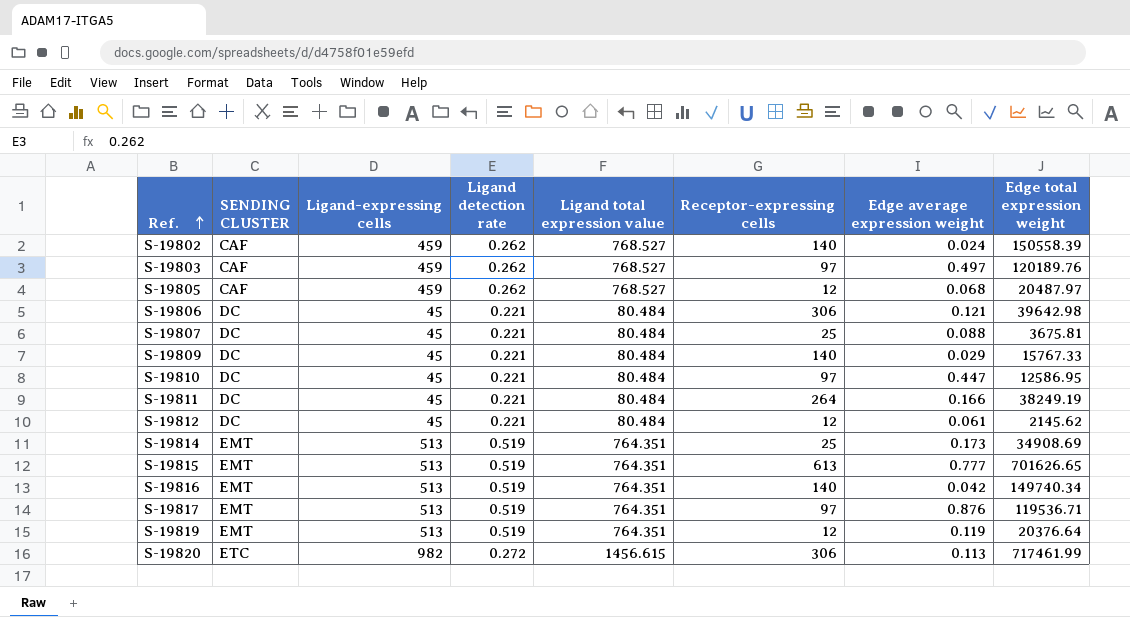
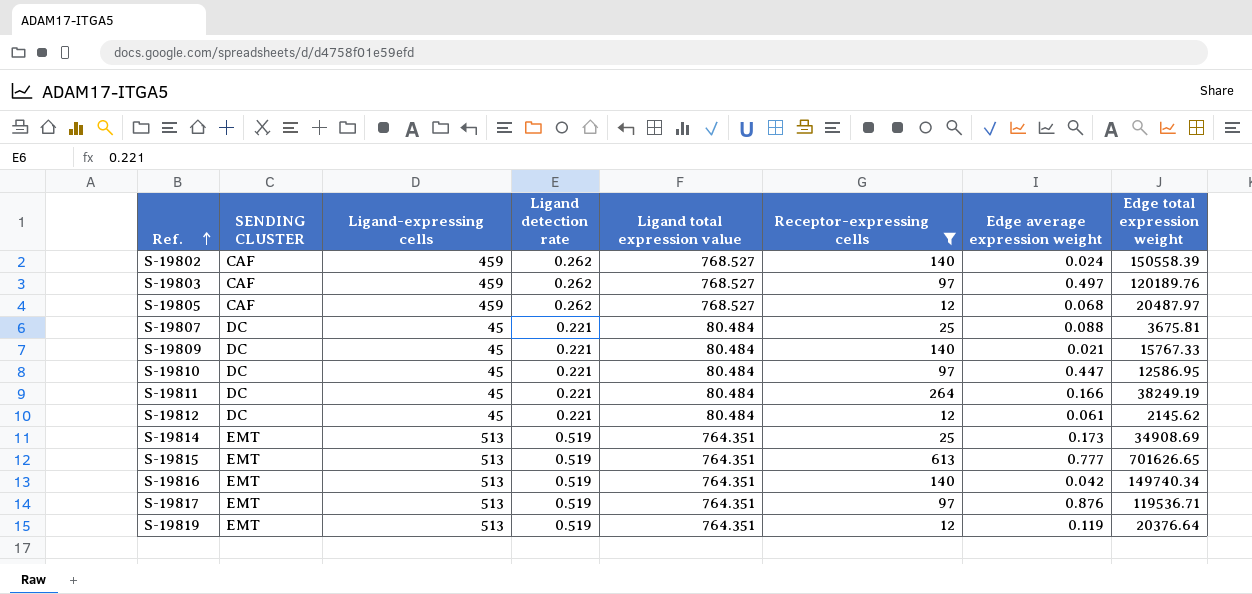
filter: none -> Receptor-expressing cells != 306
S-19809 | Edge average expression weight: 0.029 -> 0.021

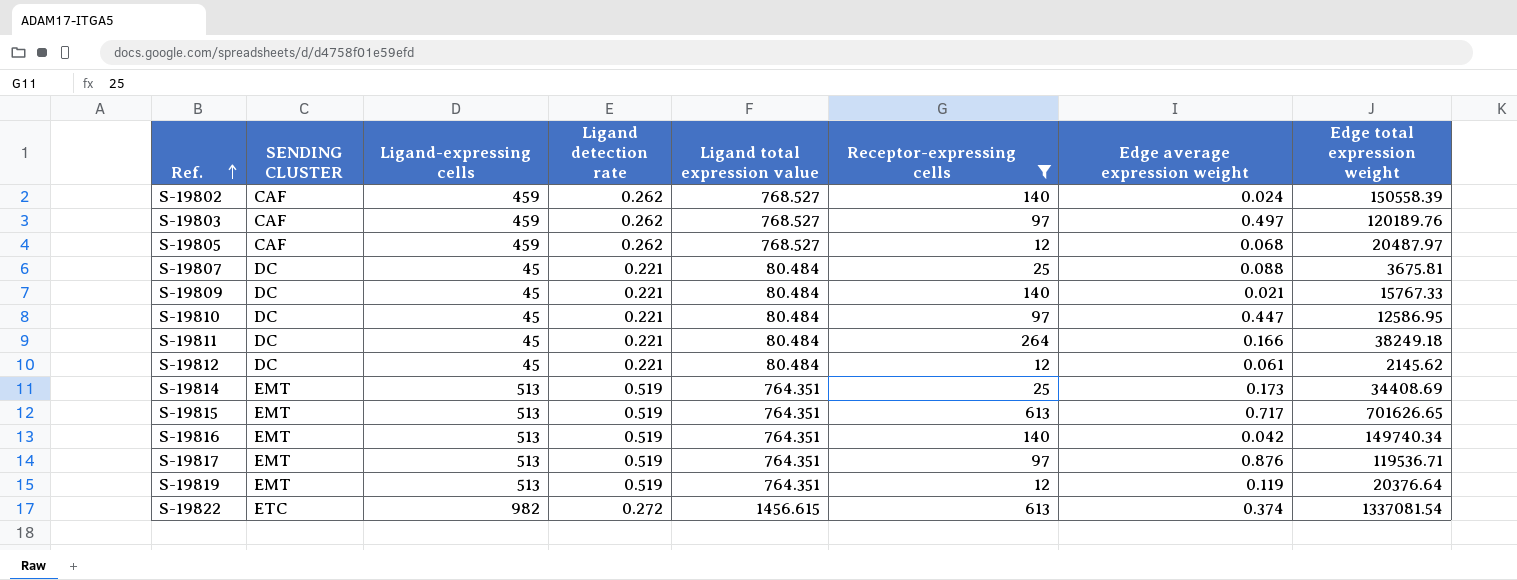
S-19811 | Edge total expression weight: 38249.19 -> 38249.18
S-19814 | Edge total expression weight: 34908.69 -> 34408.69
S-19815 | Edge average expression weight: 0.777 -> 0.717
row S-19822: none -> ETC | 982 | 0.272 | 1456.615 | 613 | 0.374 | 1337081.54

